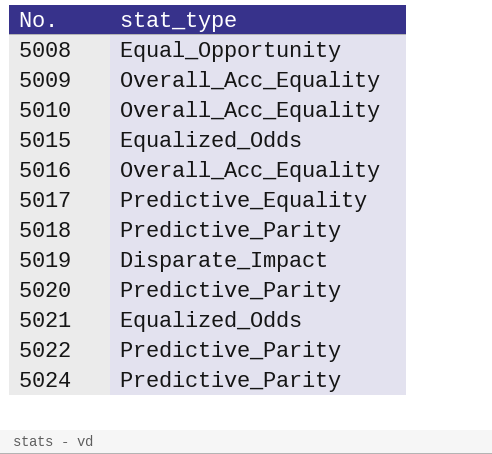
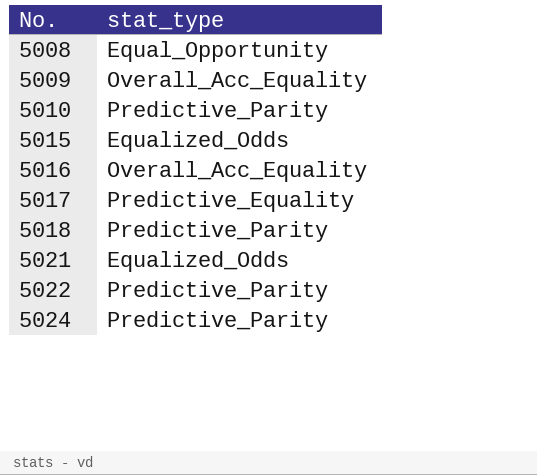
row 5019: Disparate_Impact -> none
row 5020: Predictive_Parity -> none
5010 | stat_type: Overall_Acc_Equality -> Predictive_Parity

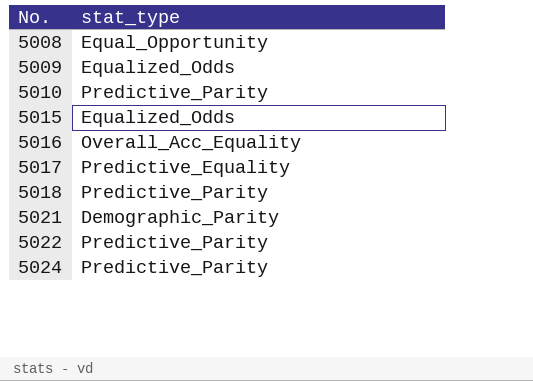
5009 | stat_type: Overall_Acc_Equality -> Equalized_Odds
5021 | stat_type: Equalized_Odds -> Demographic_Parity

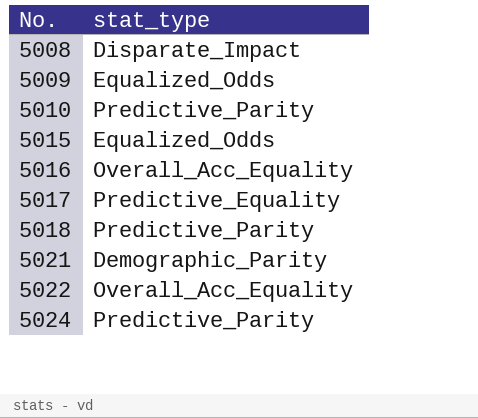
5008 | stat_type: Equal_Opportunity -> Disparate_Impact
5022 | stat_type: Predictive_Parity -> Overall_Acc_Equality

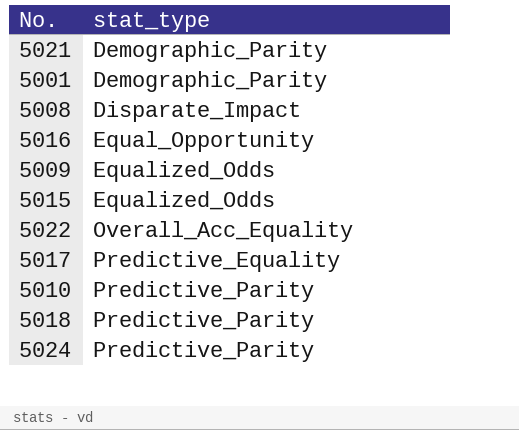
row order: No. ascending -> stat_type ascending
row 5001: none -> Demographic_Parity
5016 | stat_type: Overall_Acc_Equality -> Equal_Opportunity

